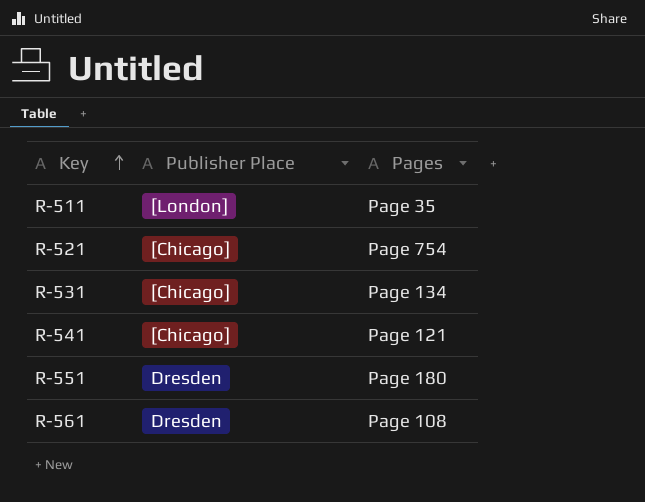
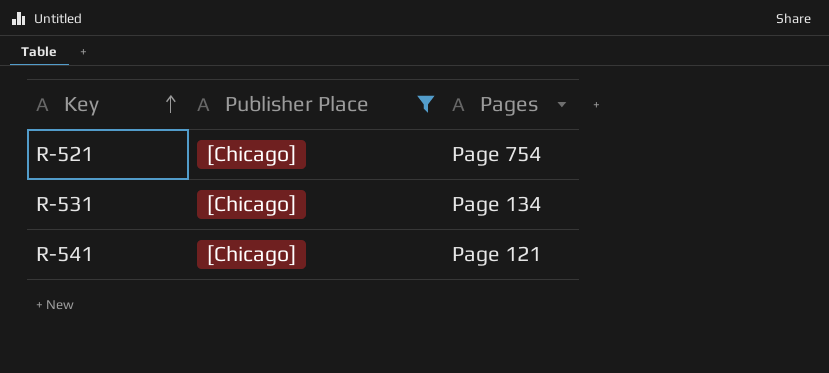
filter: none -> Publisher Place = [Chicago]

